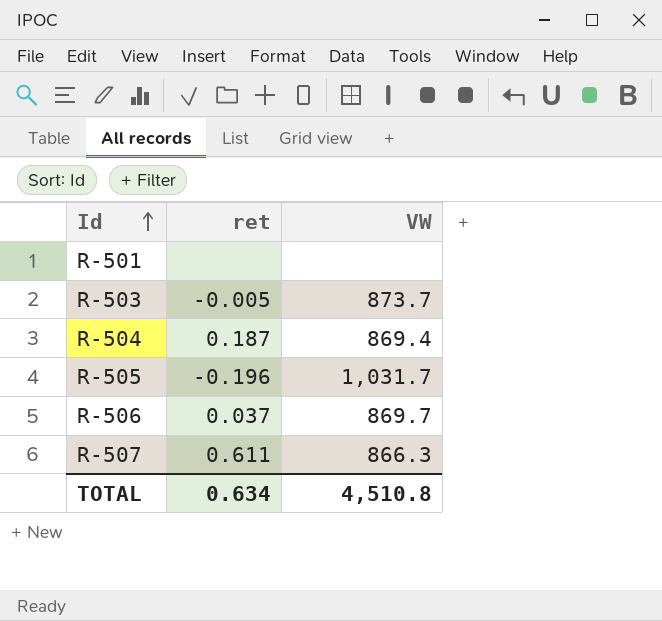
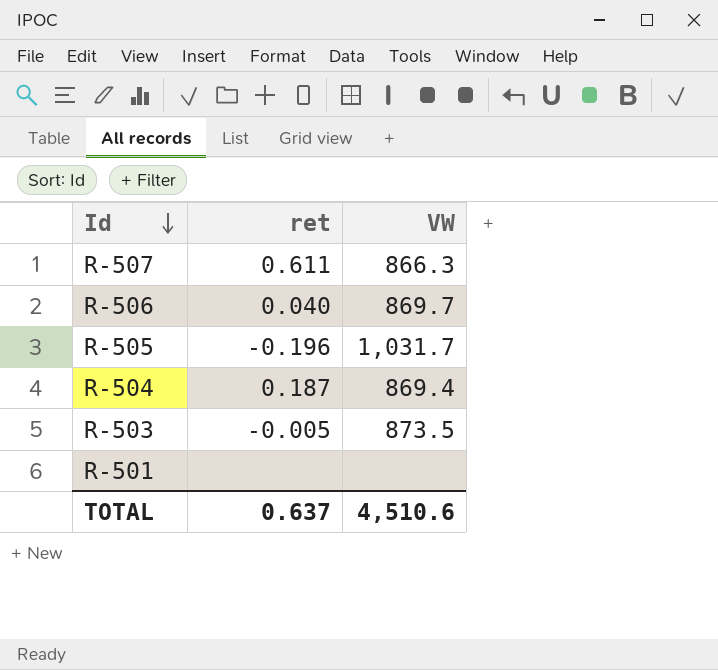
row order: Id ascending -> Id descending
R-506 | ret: 0.037 -> 0.040
R-503 | VW: 873.7 -> 873.5
TOTAL | ret: 0.634 -> 0.637
TOTAL | VW: 4,510.8 -> 4,510.6

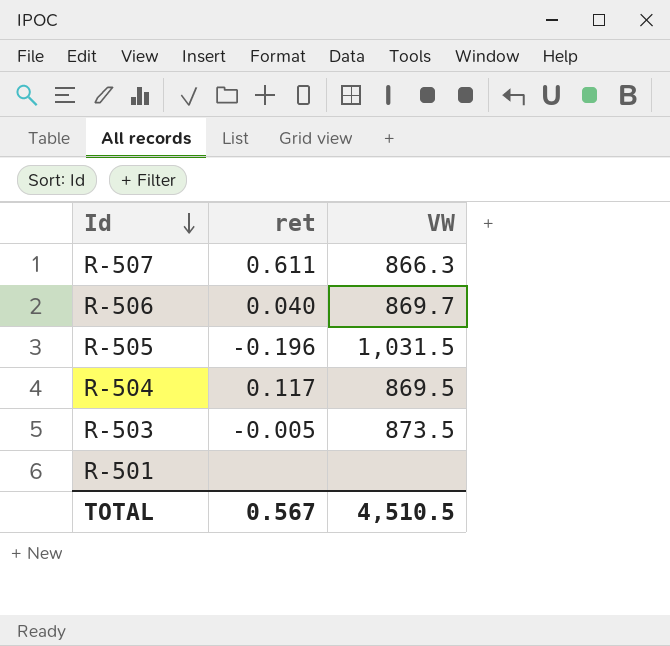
R-505 | VW: 1,031.7 -> 1,031.5
R-504 | ret: 0.187 -> 0.117
R-504 | VW: 869.4 -> 869.5
TOTAL | ret: 0.637 -> 0.567
TOTAL | VW: 4,510.6 -> 4,510.5

